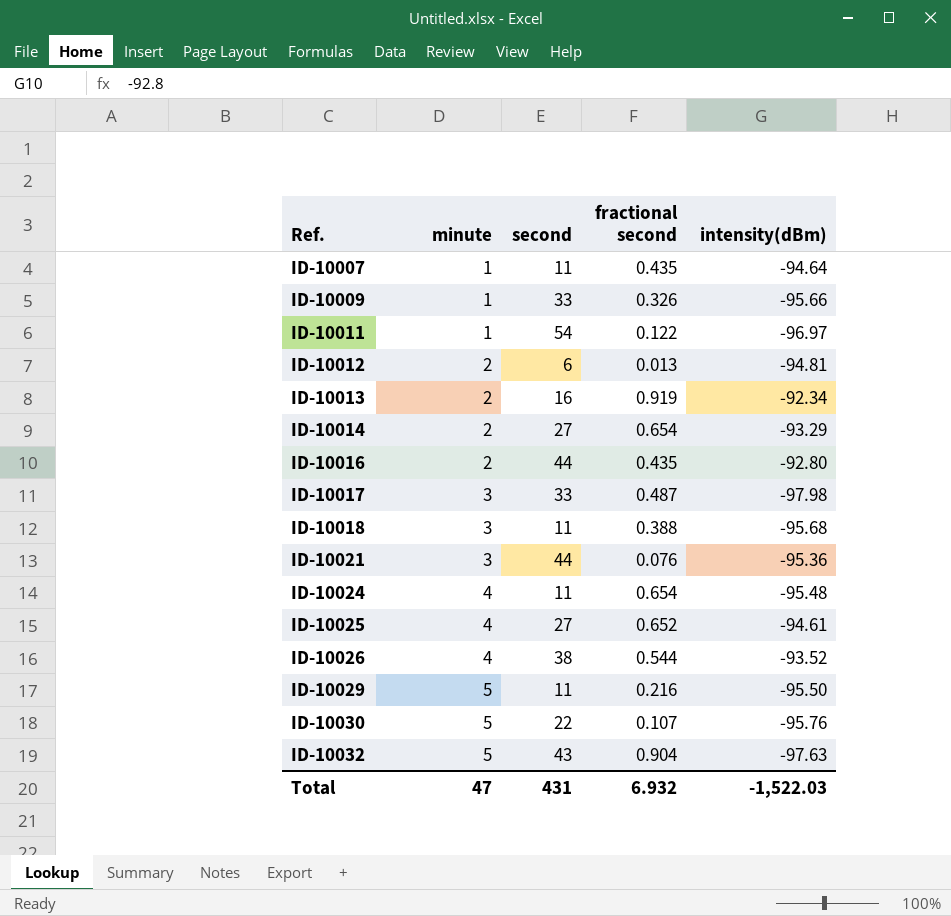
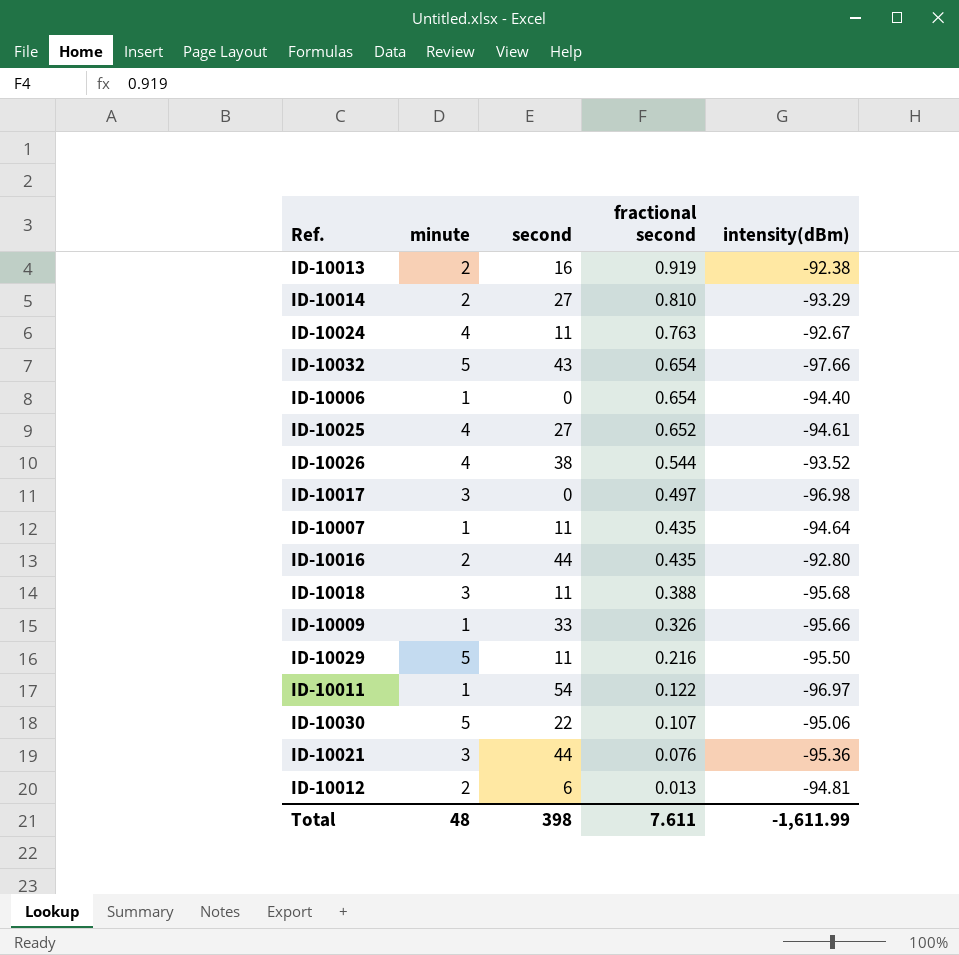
row order: Ref. ascending -> fractional second descending
ID-10013 | intensity(dBm): -92.34 -> -92.38
ID-10014 | fractional second: 0.654 -> 0.810
ID-10024 | fractional second: 0.654 -> 0.763
ID-10024 | intensity(dBm): -95.48 -> -92.67
ID-10032 | fractional second: 0.904 -> 0.654
ID-10032 | intensity(dBm): -97.63 -> -97.66
row ID-10006: none -> 1 | 0 | 0.654 | -94.40
ID-10017 | second: 33 -> 0
ID-10017 | fractional second: 0.487 -> 0.497
ID-10017 | intensity(dBm): -97.98 -> -96.98
ID-10030 | intensity(dBm): -95.76 -> -95.06
Total | minute: 47 -> 48
Total | second: 431 -> 398
Total | fractional second: 6.932 -> 7.611
Total | intensity(dBm): -1,522.03 -> -1,611.99

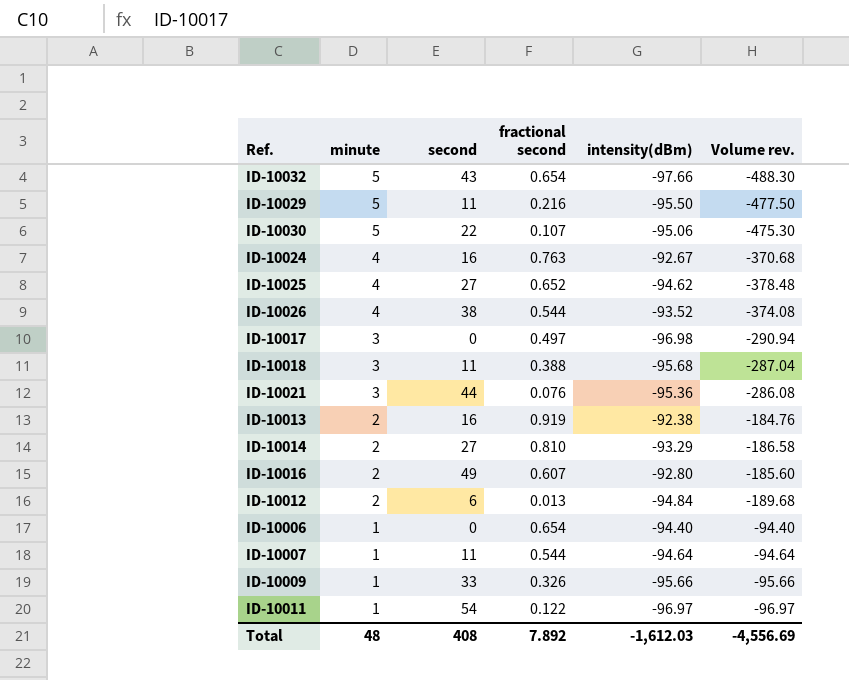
row order: fractional second descending -> minute descending
column Volume rev. | formula: none -> [minute] * [intensity(dBm)]
ID-10024 | second: 11 -> 16
ID-10025 | intensity(dBm): -94.61 -> -94.62
ID-10016 | second: 44 -> 49
ID-10016 | fractional second: 0.435 -> 0.607
ID-10012 | intensity(dBm): -94.81 -> -94.84
ID-10007 | fractional second: 0.435 -> 0.544
Total | second: 398 -> 408
Total | fractional second: 7.611 -> 7.892
Total | intensity(dBm): -1,611.99 -> -1,612.03

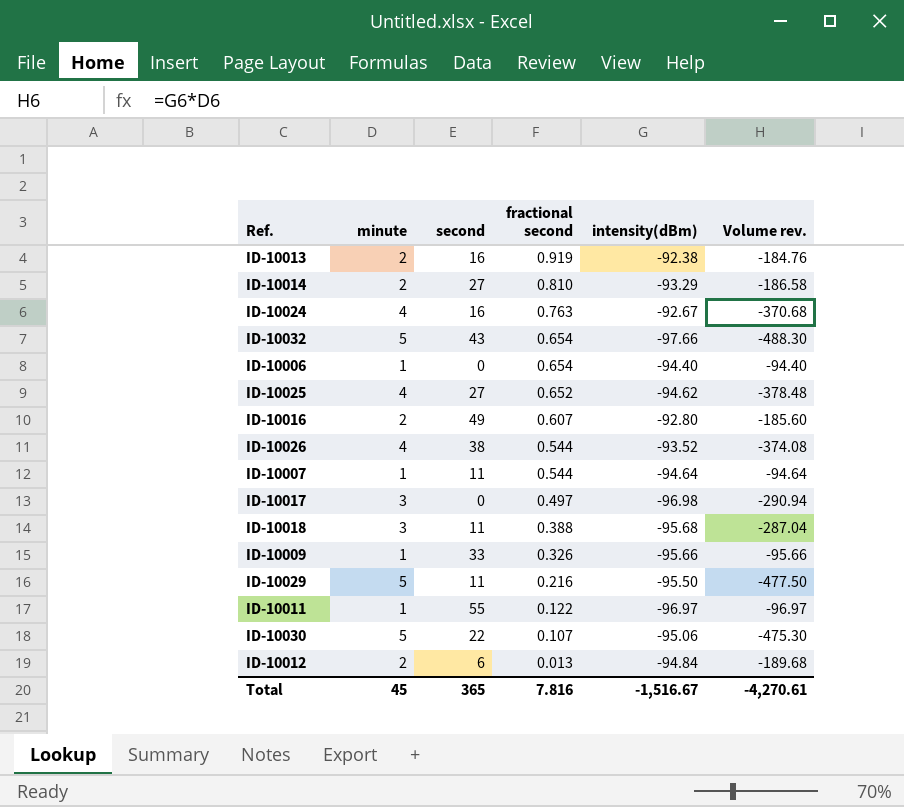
row order: minute descending -> fractional second descending
row ID-10021: 3 | 44 | 0.076 | -95.36 | -286.08 -> none
ID-10011 | second: 54 -> 55
Total | minute: 48 -> 45
Total | second: 408 -> 365
Total | fractional second: 7.892 -> 7.816
Total | intensity(dBm): -1,612.03 -> -1,516.67
Total | Volume rev.: -4,556.69 -> -4,270.61

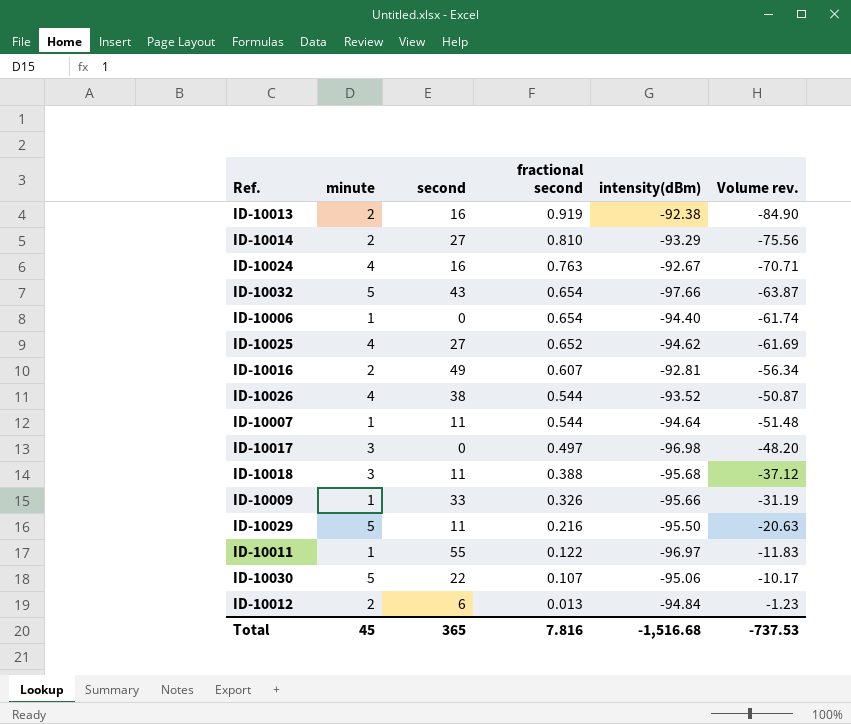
column Volume rev. | formula: [minute] * [intensity(dBm)] -> [fractional second] * [intensity(dBm)]
ID-10016 | intensity(dBm): -92.80 -> -92.81
Total | intensity(dBm): -1,516.67 -> -1,516.68
Total | Volume rev.: -4,270.61 -> -737.53

